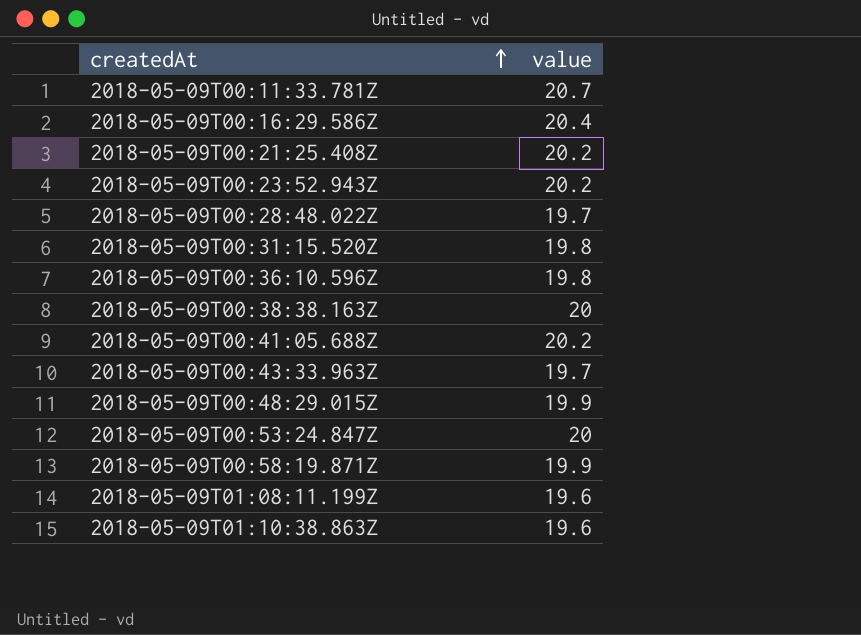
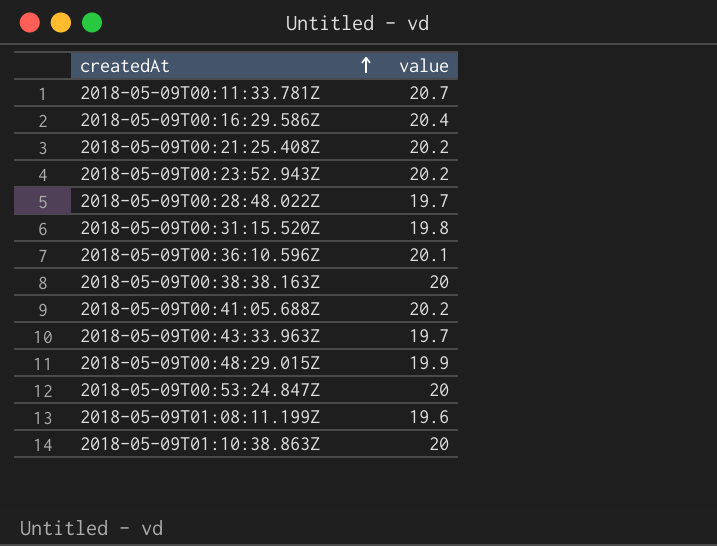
row 2018-05-09T00:58:19.871Z: 19.9 -> none
2018-05-09T00:36:10.596Z | value: 19.8 -> 20.1
2018-05-09T01:10:38.863Z | value: 19.6 -> 20

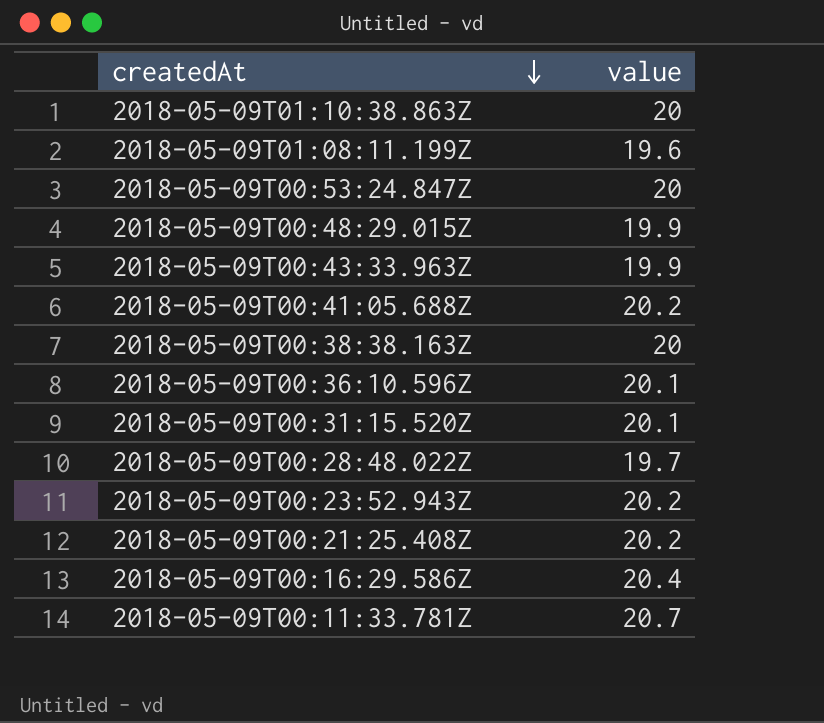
row order: createdAt ascending -> createdAt descending
2018-05-09T00:43:33.963Z | value: 19.7 -> 19.9
2018-05-09T00:31:15.520Z | value: 19.8 -> 20.1

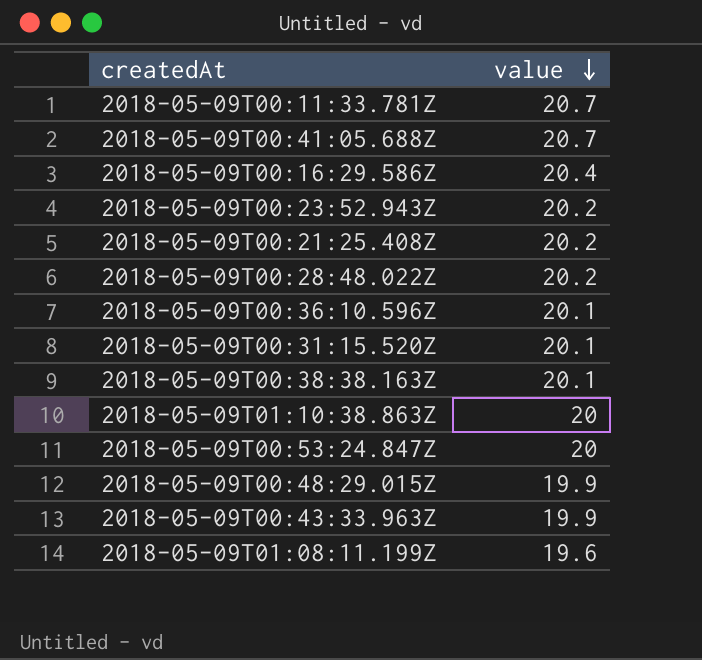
row order: createdAt descending -> value descending
2018-05-09T00:41:05.688Z | value: 20.2 -> 20.7
2018-05-09T00:28:48.022Z | value: 19.7 -> 20.2
2018-05-09T00:38:38.163Z | value: 20 -> 20.1

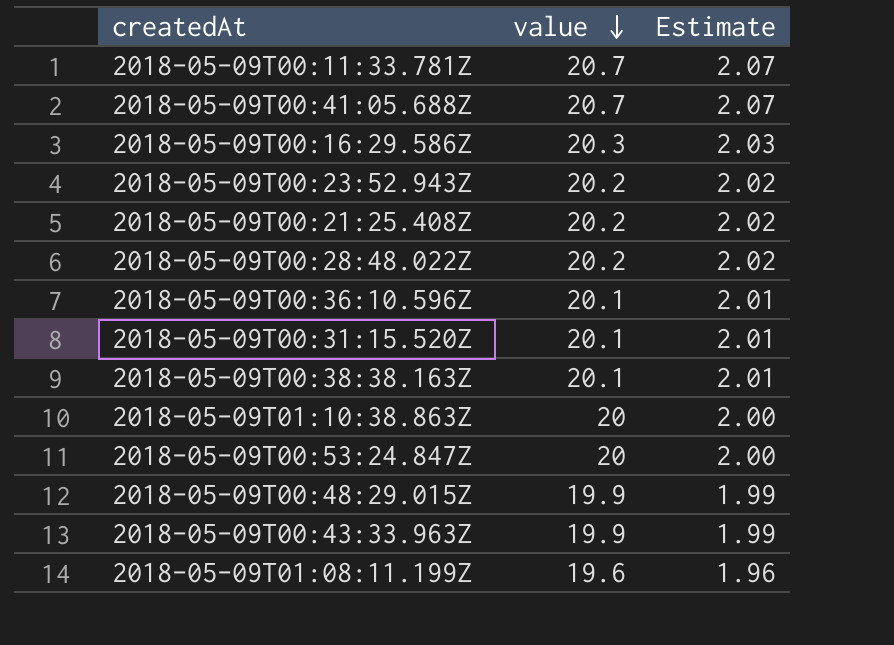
column Estimate | formula: none -> [value] * 0.1
2018-05-09T00:16:29.586Z | value: 20.4 -> 20.3

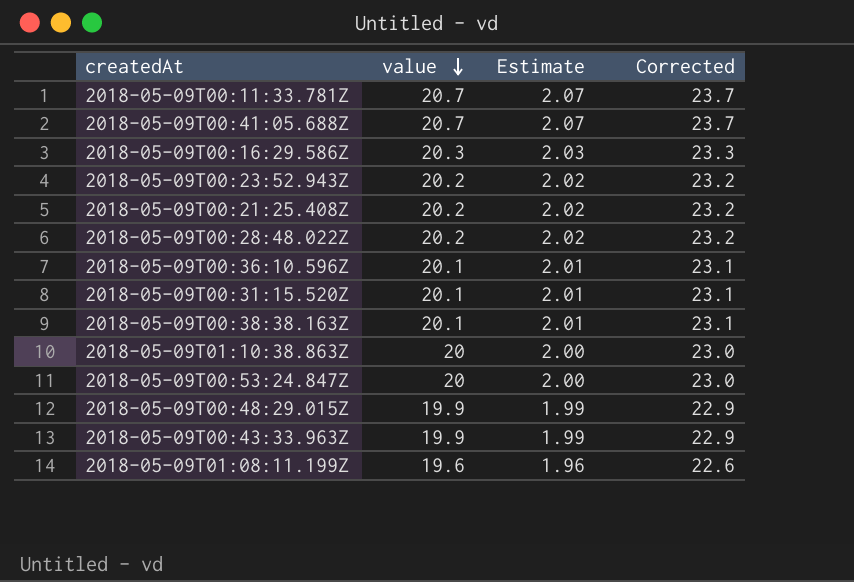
column Corrected | formula: none -> [value] + 3

